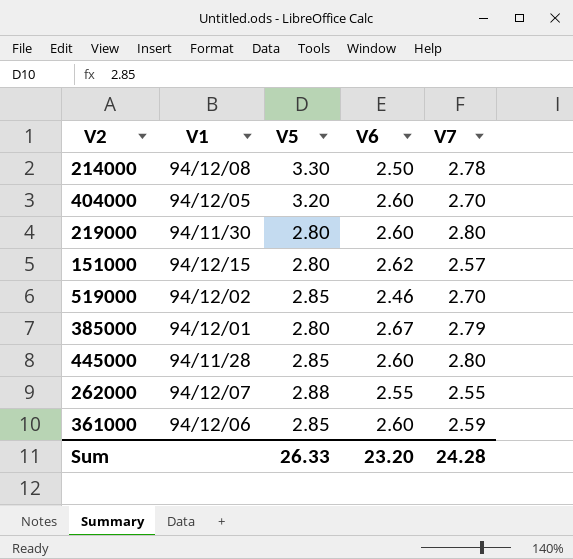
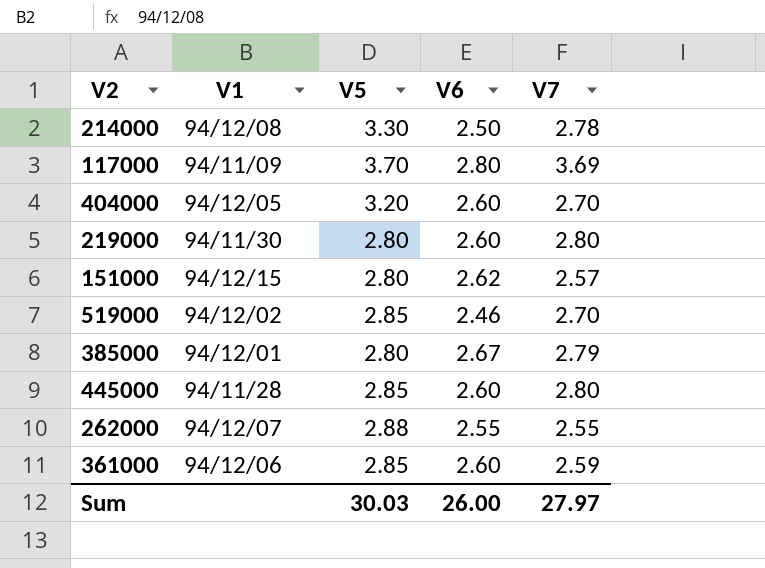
row 117000: none -> 94/11/09 | 3.70 | 2.80 | 3.69
Sum | V5: 26.33 -> 30.03
Sum | V6: 23.20 -> 26.00
Sum | V7: 24.28 -> 27.97

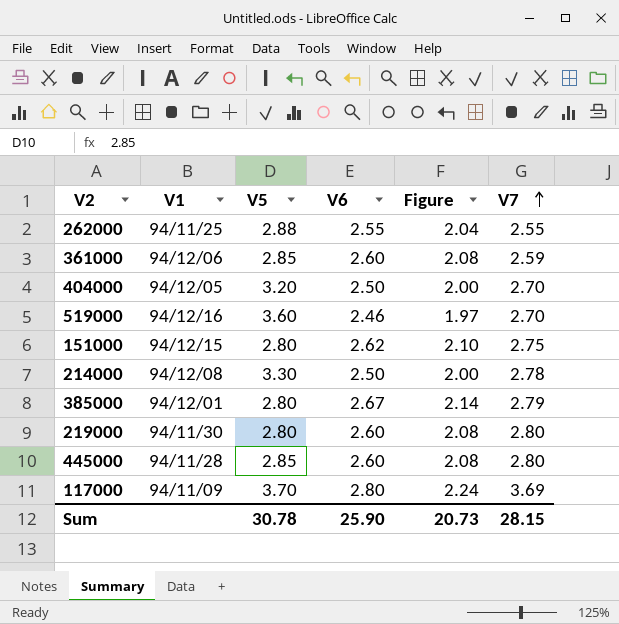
row order: none -> V7 ascending
column Figure | formula: none -> [V6] * 0.8
262000 | V1: 94/12/07 -> 94/11/25
404000 | V6: 2.60 -> 2.50
519000 | V1: 94/12/02 -> 94/12/16
519000 | V5: 2.85 -> 3.60
151000 | V7: 2.57 -> 2.75
Sum | V5: 30.03 -> 30.78
Sum | V6: 26.00 -> 25.90
Sum | V7: 27.97 -> 28.15

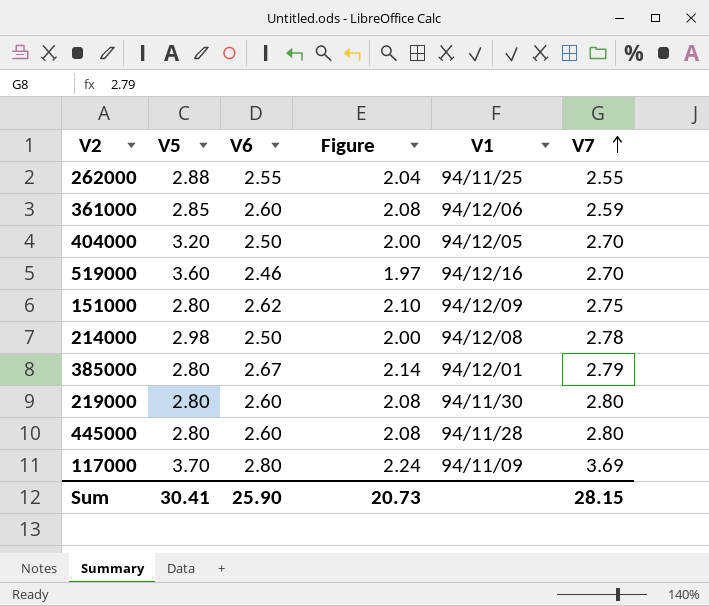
column V1 | position: 2 -> 5
151000 | V1: 94/12/15 -> 94/12/09
214000 | V5: 3.30 -> 2.98
445000 | V5: 2.85 -> 2.80
Sum | V5: 30.78 -> 30.41

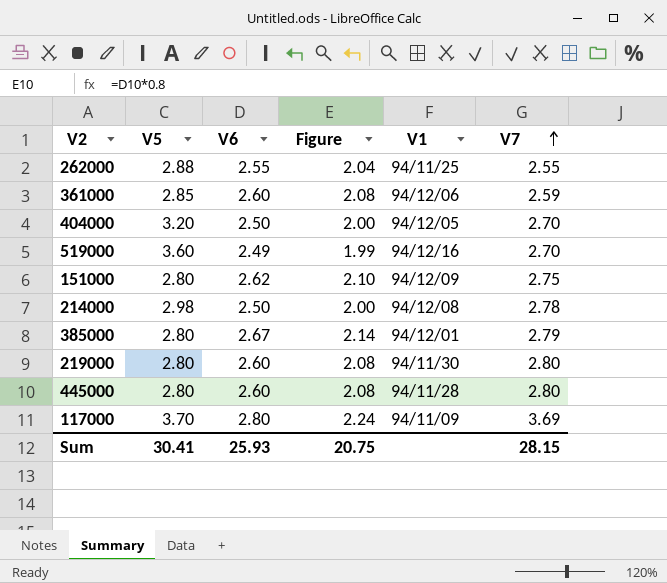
519000 | V6: 2.46 -> 2.49
519000 | Figure: 1.97 -> 1.99
Sum | V6: 25.90 -> 25.93
Sum | Figure: 20.73 -> 20.75

